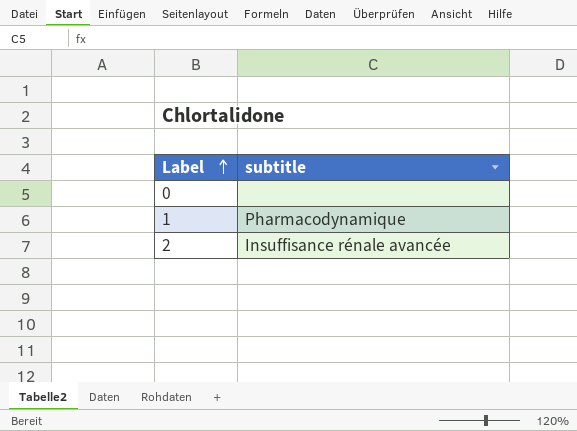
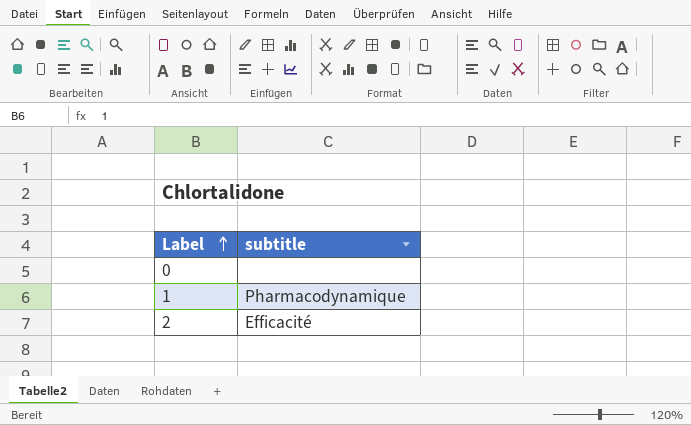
2 | subtitle: Insuffisance rénale avancée -> Efficacité

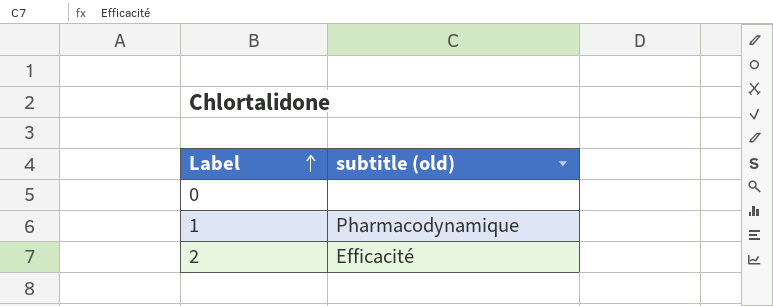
column name: subtitle -> subtitle (old)

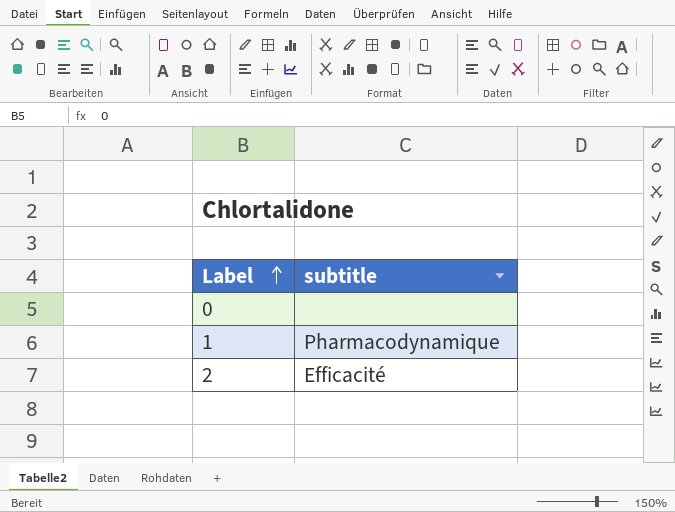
column name: subtitle (old) -> subtitle

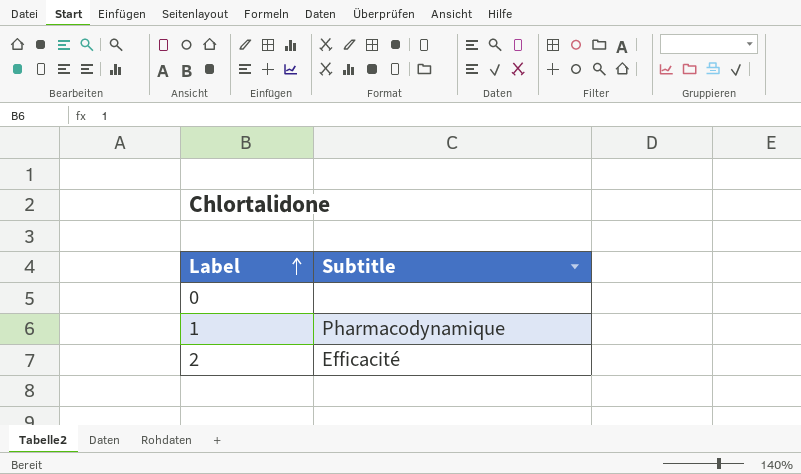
column name: subtitle -> Subtitle

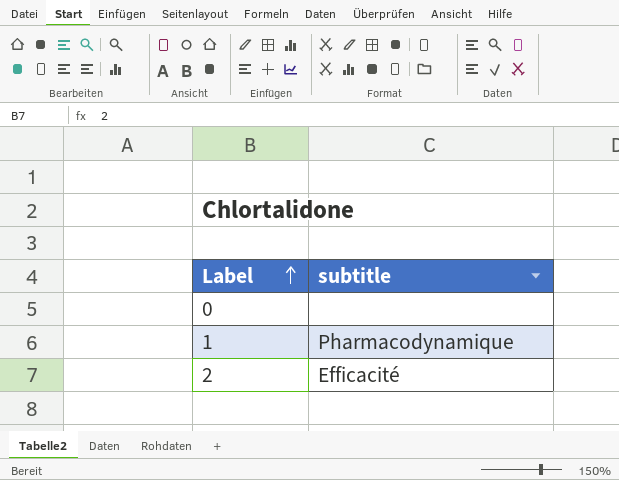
column name: Subtitle -> subtitle

